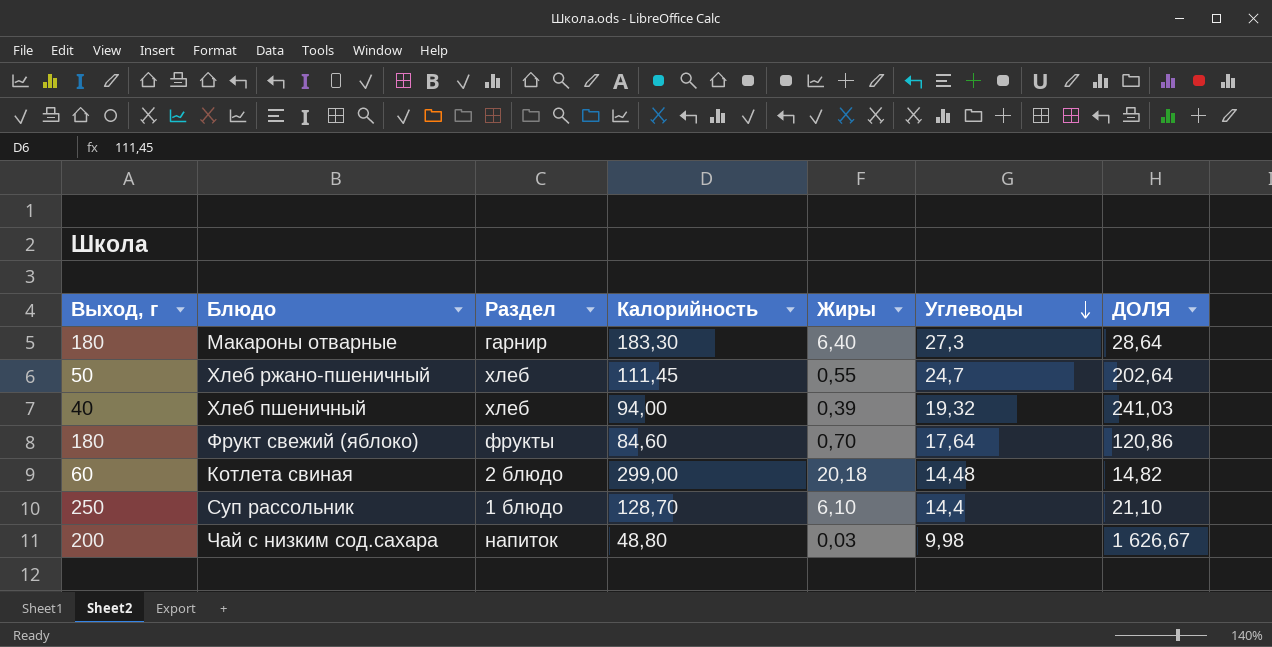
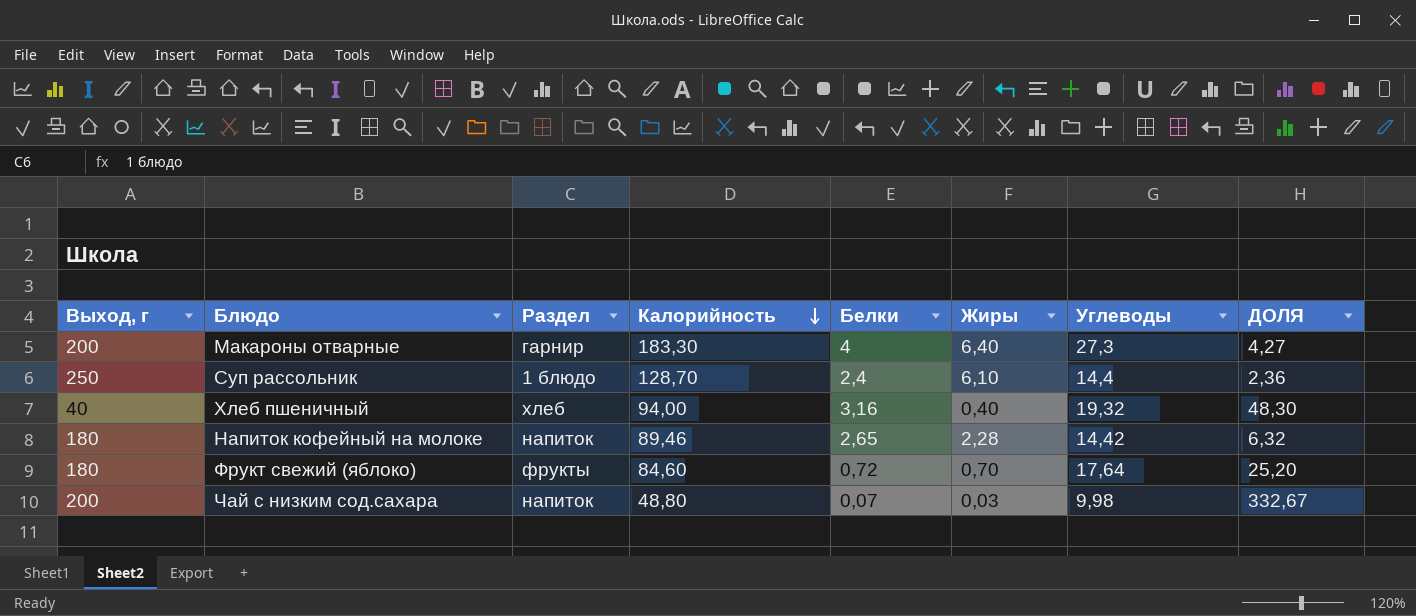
row order: Углеводы descending -> Калорийность descending
column Белки | position: none -> 5
column ДОЛЯ | formula: [Калорийность] / [Жиры] -> [Углеводы] / [Жиры]
row Хлеб ржано-пшеничный: 50 | хлеб | 111,45 | 0,55 | 24,7 | 202,64 -> none
row Котлета свиная: 60 | 2 блюдо | 299,00 | 20,18 | 14,48 | 14,82 -> none
Макароны отварные | Выход, г: 180 -> 200
Хлеб пшеничный | Жиры: 0,39 -> 0,40
row Напиток кофейный на молоке: none -> 180 | напиток | 89,46 | 2,65 | 2,28 | 14,42 | 6,32

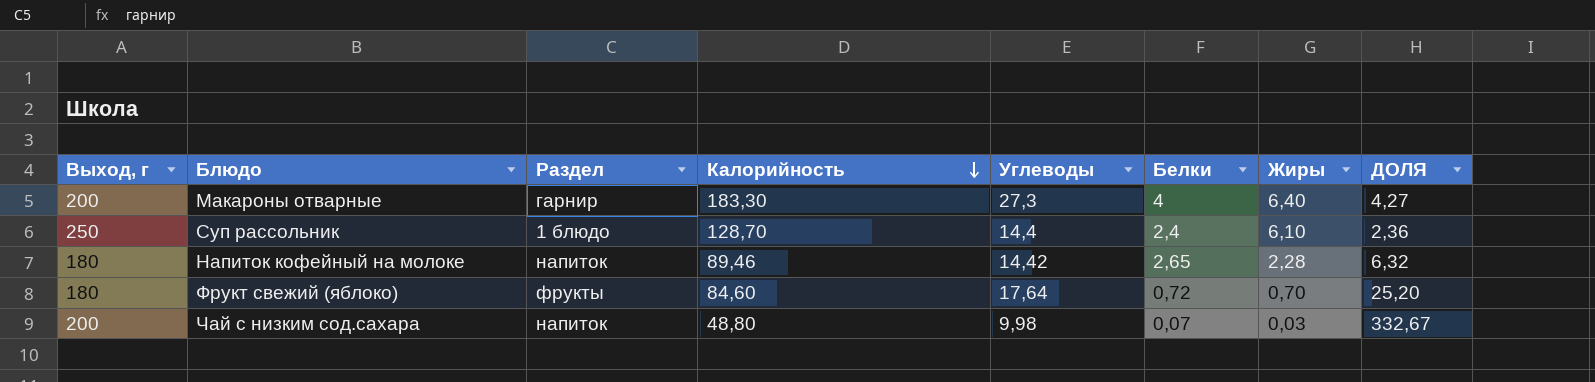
column Углеводы | position: 7 -> 5
row Хлеб пшеничный: 40 | хлеб | 94,00 | 3,16 | 0,40 | 19,32 | 48,30 -> none

